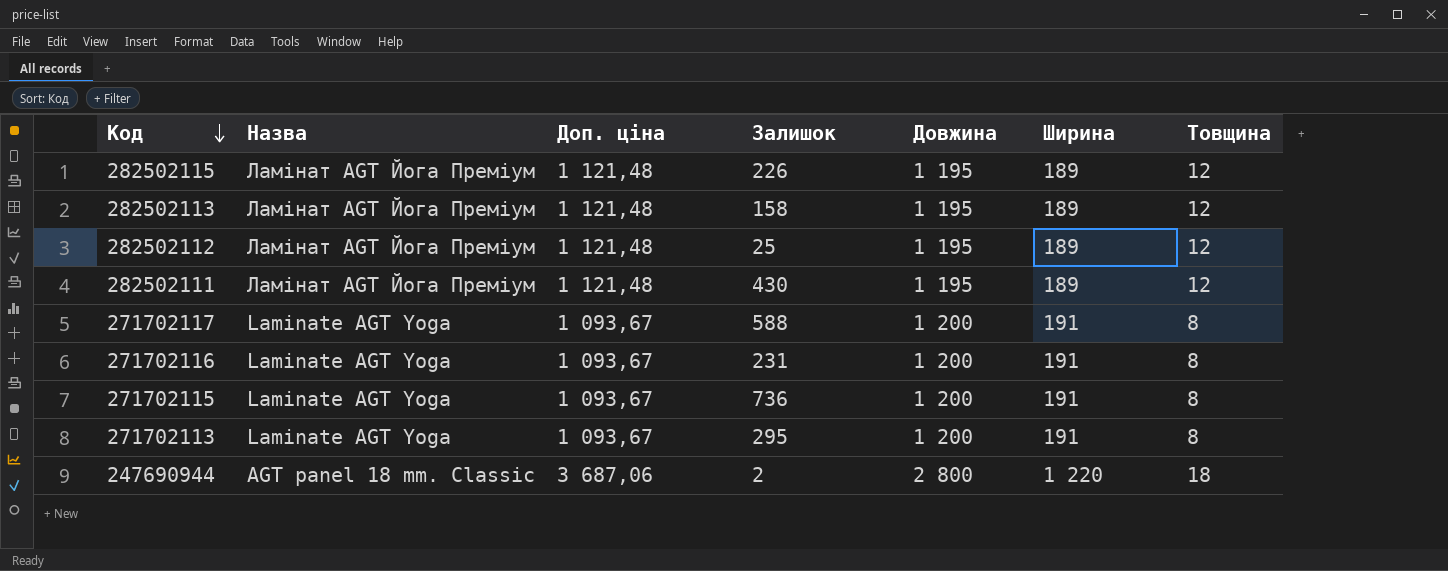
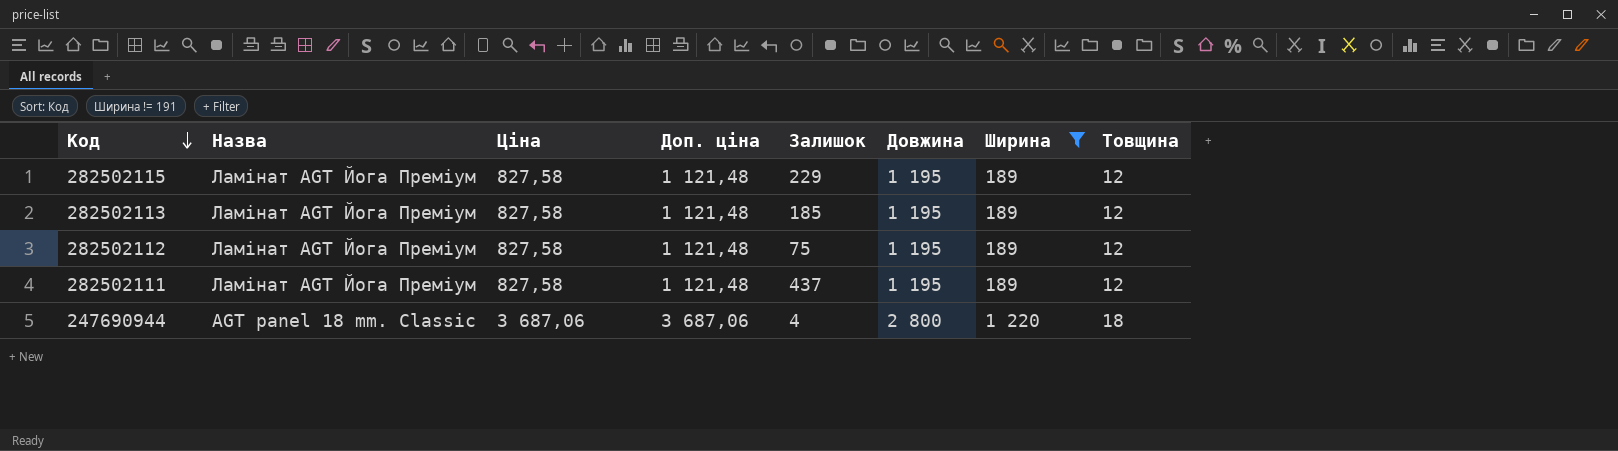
filter: none -> Ширина != 191
column Ціна | position: none -> 3
282502115 | Залишок: 226 -> 229
282502113 | Залишок: 158 -> 185
282502112 | Залишок: 25 -> 75
282502111 | Залишок: 430 -> 437
247690944 | Залишок: 2 -> 4

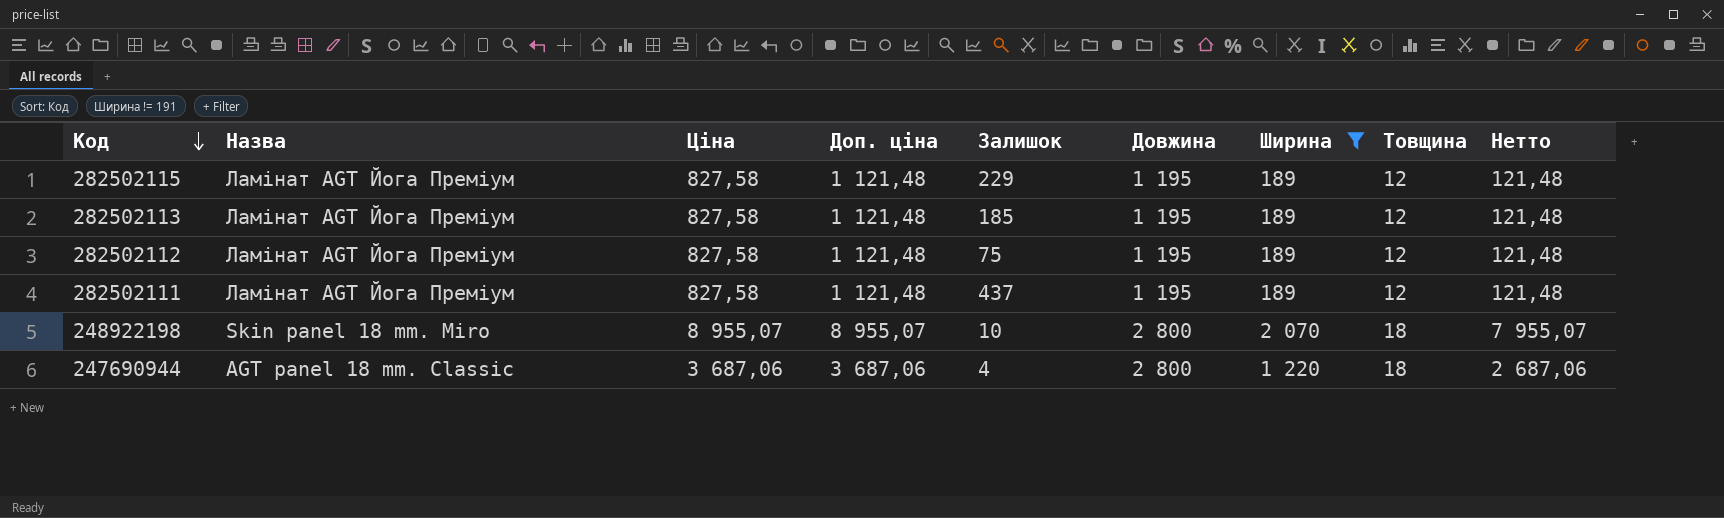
column Нетто | formula: none -> [Доп. ціна] - 1000
row 248922198: none -> Skin panel 18 mm. Miro | 8 955,07 | 8 955,07 | 10 | 2 800 | 2 070 | 18 | 7 955,07

